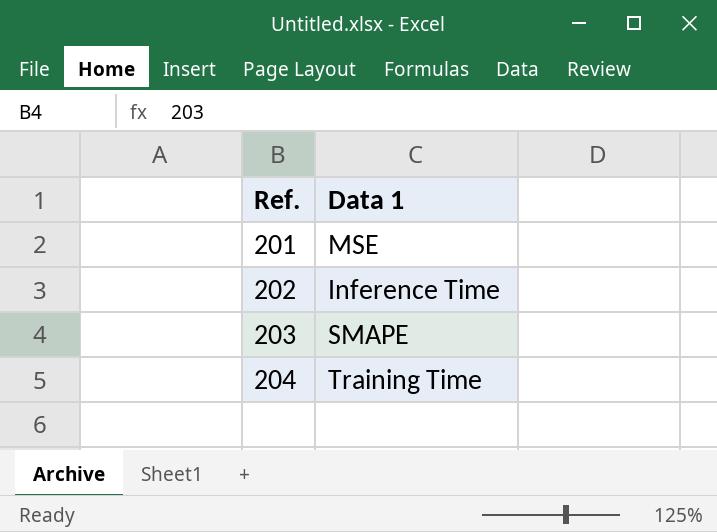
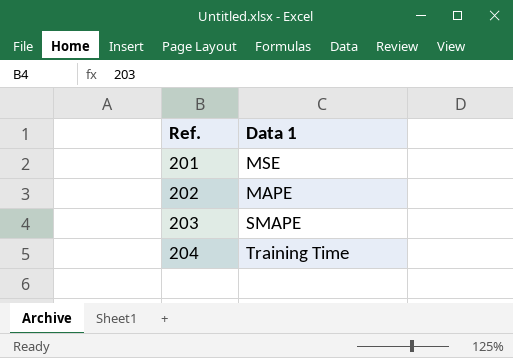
202 | Data 1: Inference Time -> MAPE

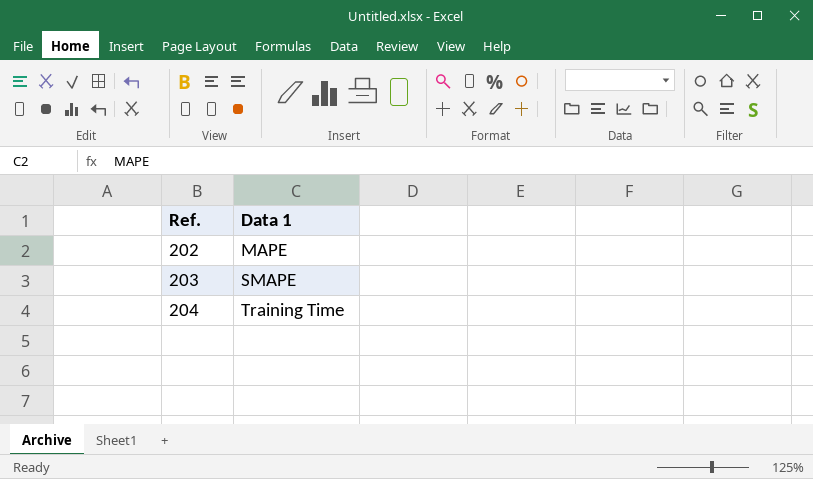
row 201: MSE -> none

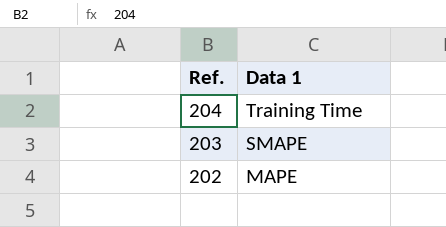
row order: Ref. ascending -> Ref. descending

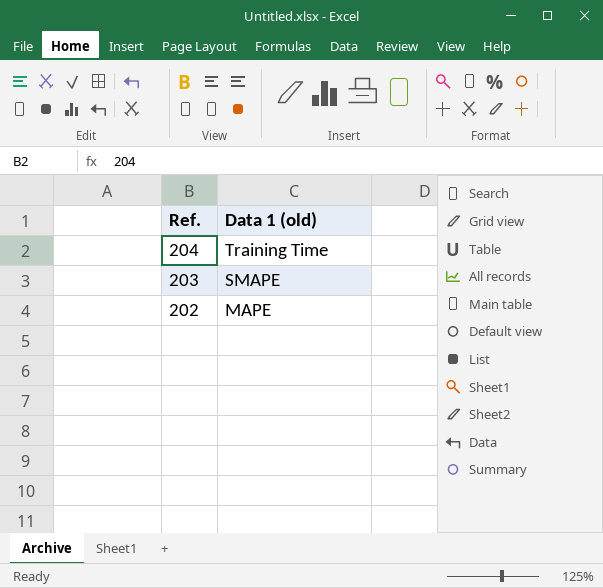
column name: Data 1 -> Data 1 (old)

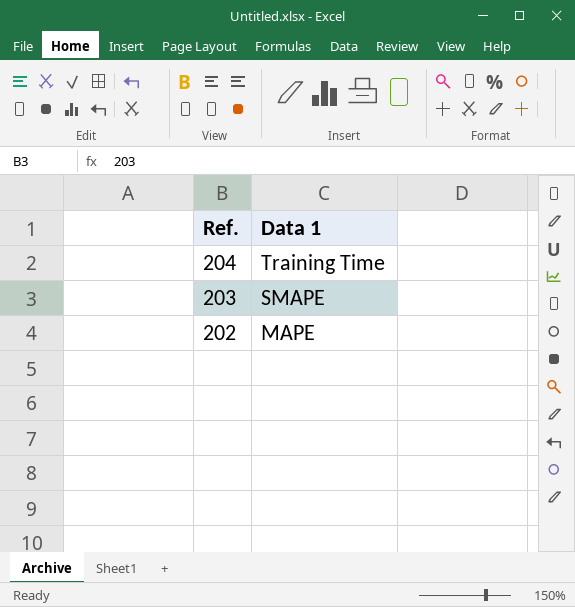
column name: Data 1 (old) -> Data 1

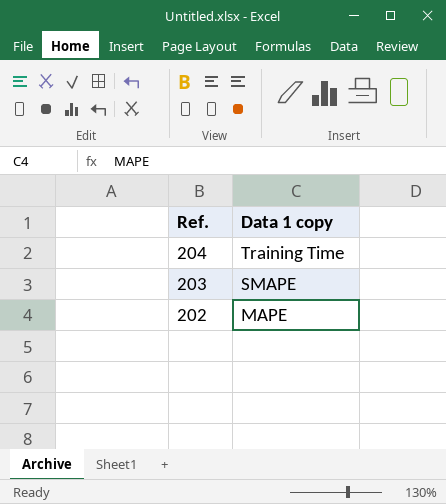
column name: Data 1 -> Data 1 copy

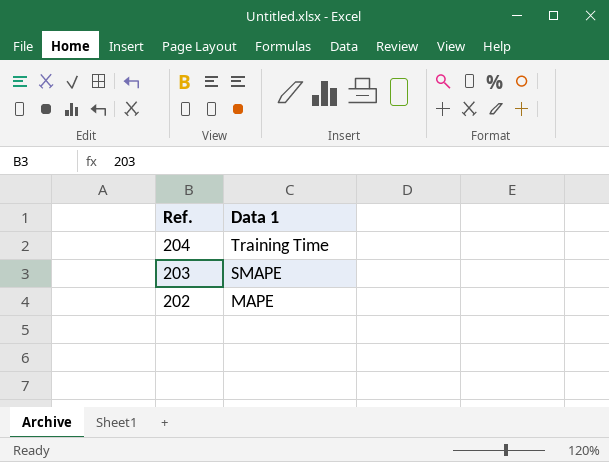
column name: Data 1 copy -> Data 1

